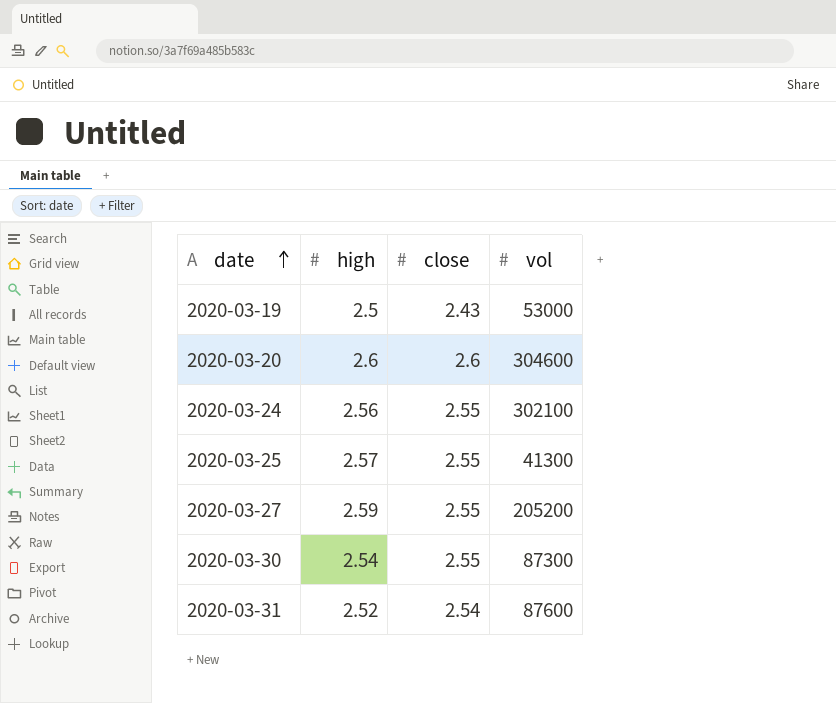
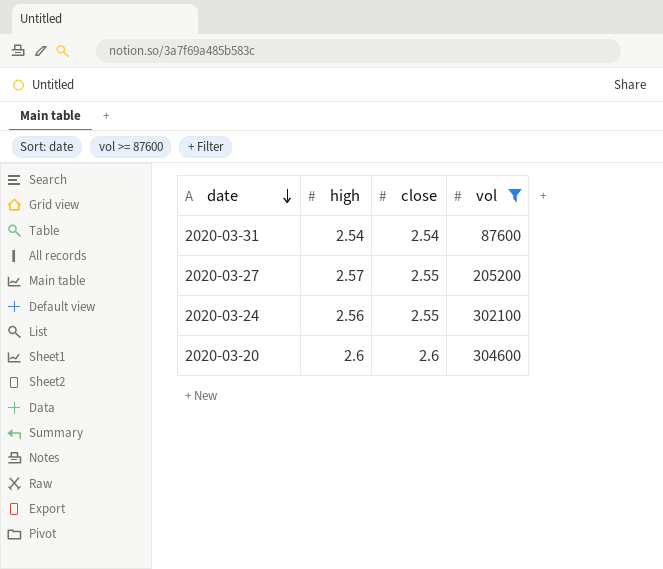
filter: none -> vol >= 87600
row order: date ascending -> date descending
2020-03-31 | high: 2.52 -> 2.54
2020-03-27 | high: 2.59 -> 2.57

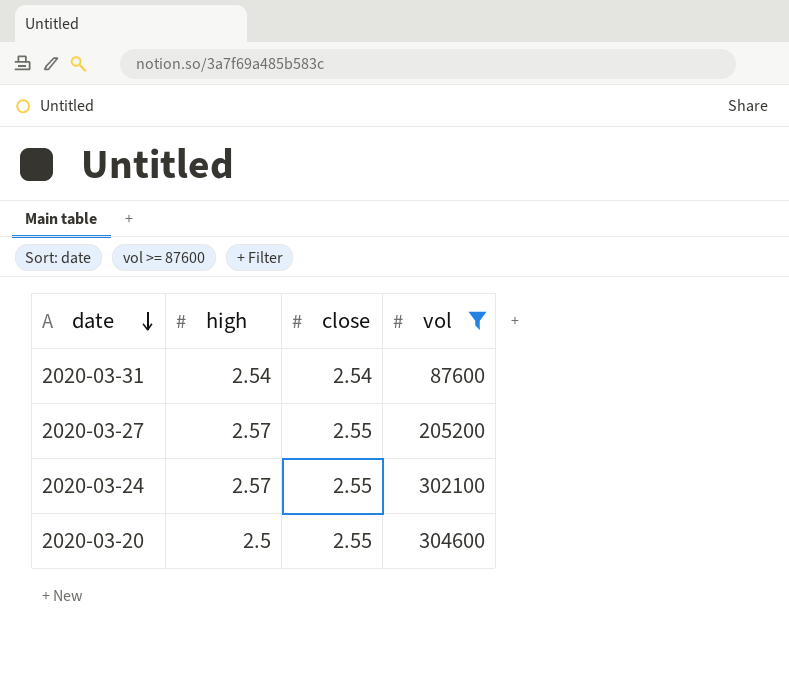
2020-03-24 | high: 2.56 -> 2.57
2020-03-20 | high: 2.6 -> 2.5
2020-03-20 | close: 2.6 -> 2.55

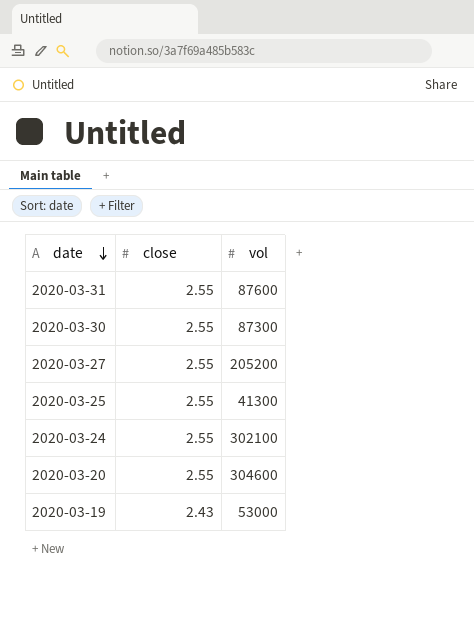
filter: vol >= 87600 -> none
column high | position: 2 -> none
2020-03-31 | close: 2.54 -> 2.55

